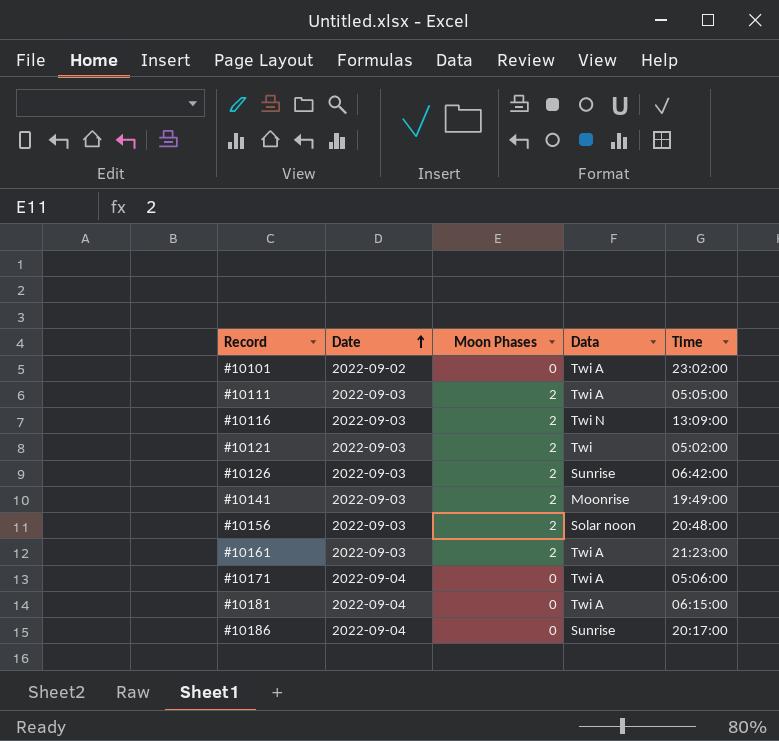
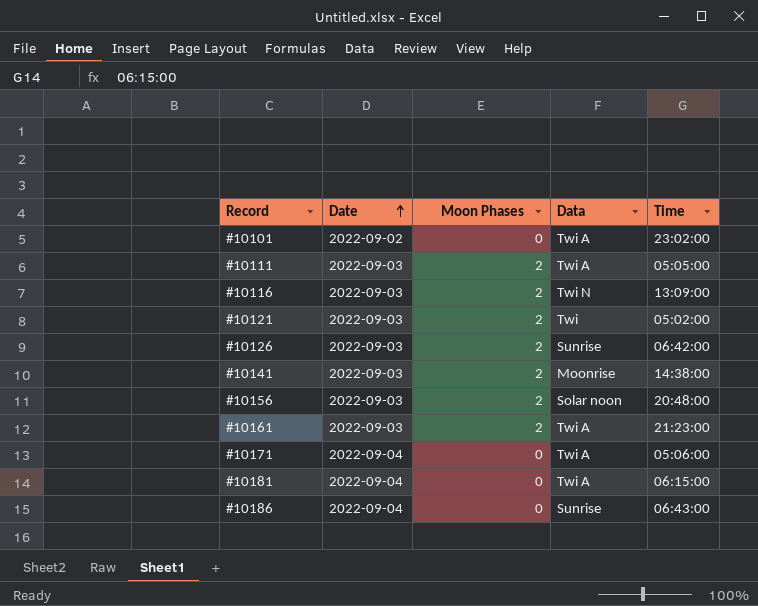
#10141 | Time: 19:49:00 -> 14:38:00
#10186 | Time: 20:17:00 -> 06:43:00

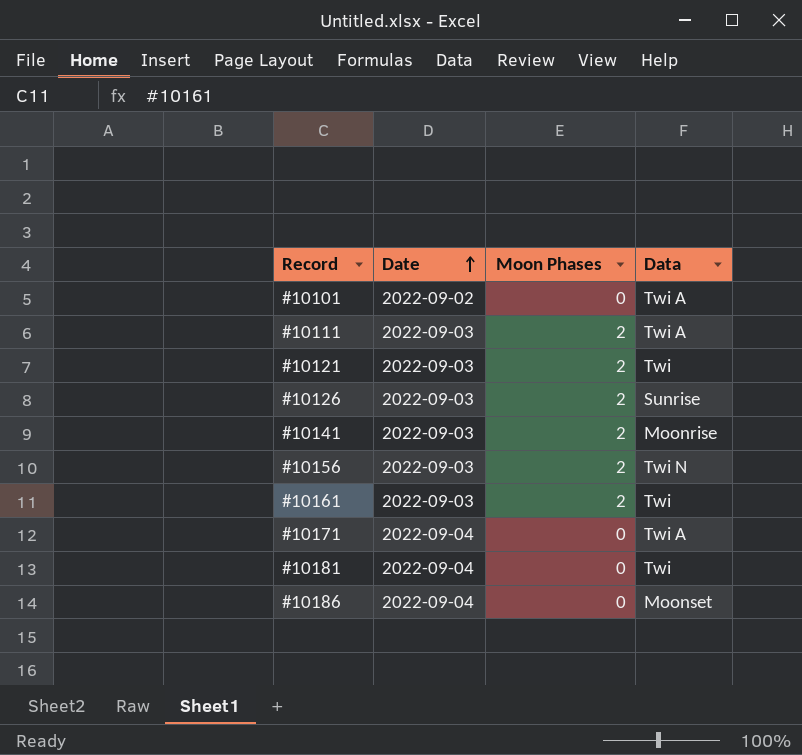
column Time | position: 5 -> none
row #10116: 2022-09-03 | 2 | Twi N | 13:09:00 -> none
#10156 | Data: Solar noon -> Twi N
#10161 | Data: Twi A -> Twi
#10181 | Data: Twi A -> Twi
#10186 | Data: Sunrise -> Moonset

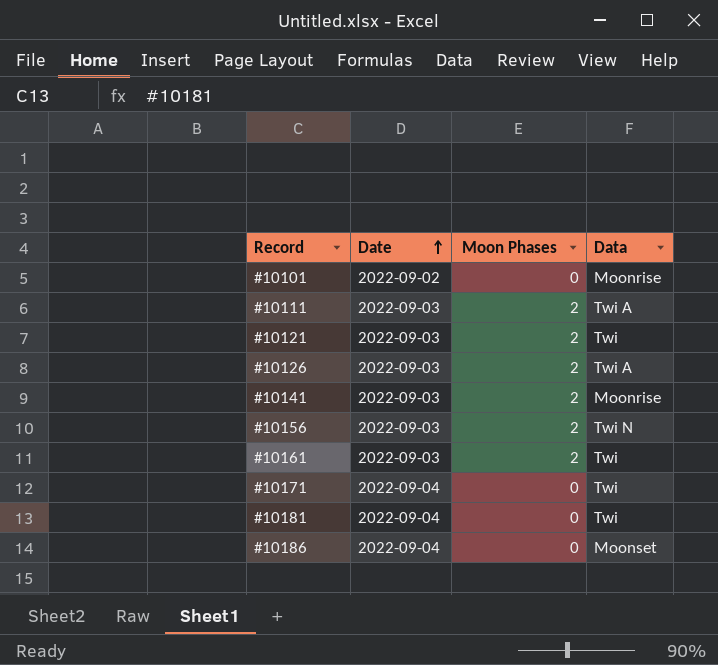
#10101 | Data: Twi A -> Moonrise
#10126 | Data: Sunrise -> Twi A
#10171 | Data: Twi A -> Twi

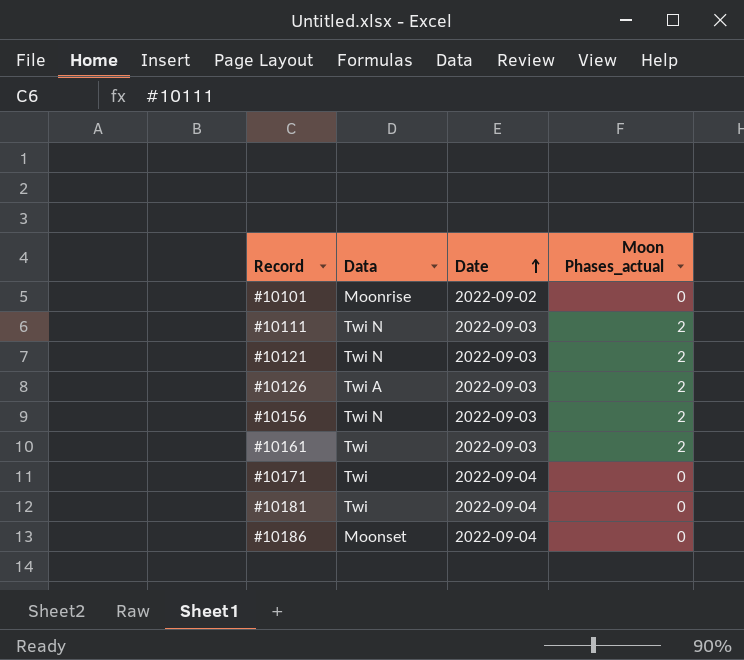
column Data | position: 4 -> 2
column name: Moon Phases -> Moon Phases_actual
row #10141: 2022-09-03 | 2 | Moonrise -> none
#10111 | Data: Twi A -> Twi N
#10121 | Data: Twi -> Twi N

